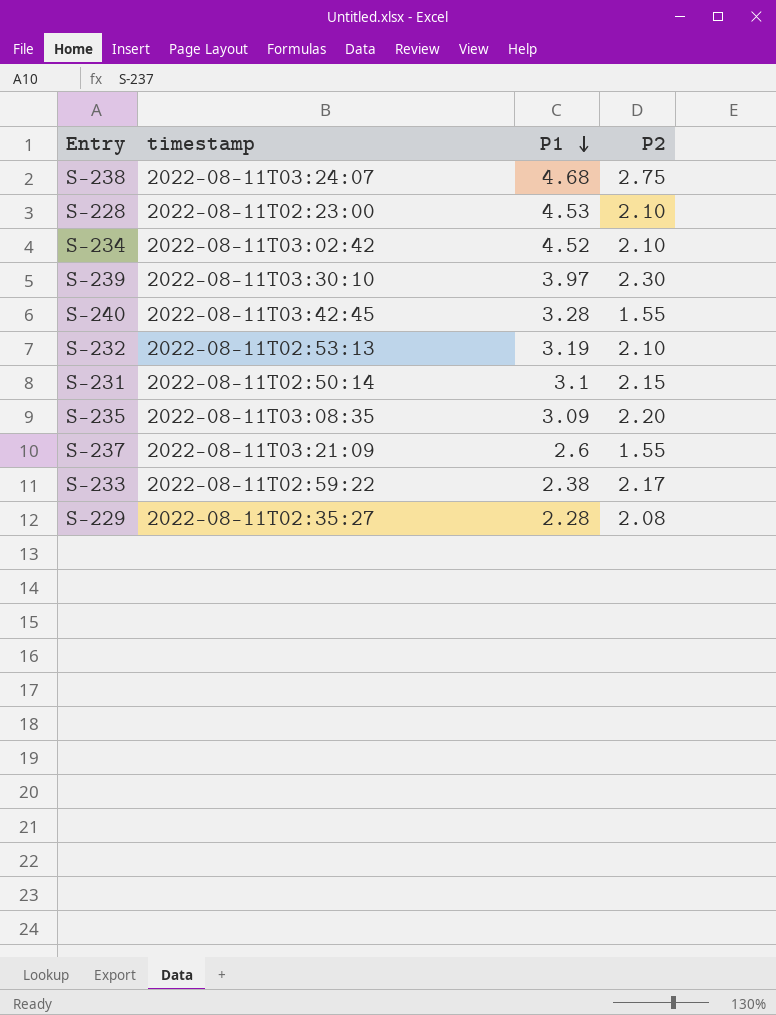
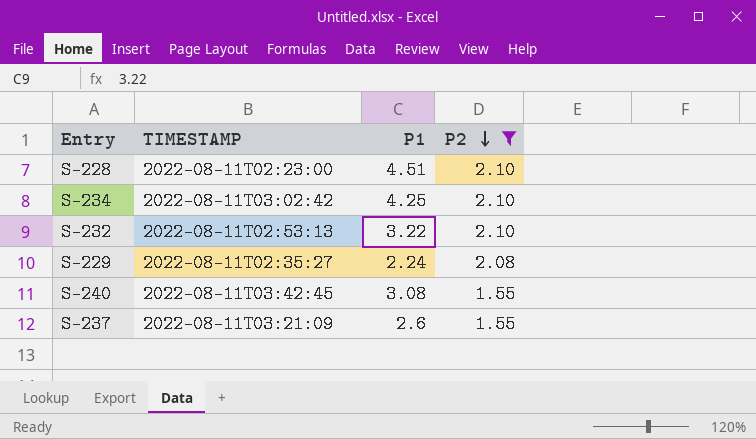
filter: none -> P2 <= 2.10
row order: P1 descending -> P2 descending
column name: timestamp -> TIMESTAMP
S-228 | P1: 4.53 -> 4.51
S-234 | P1: 4.52 -> 4.25
S-232 | P1: 3.19 -> 3.22
S-229 | P1: 2.28 -> 2.24
S-240 | P1: 3.28 -> 3.08

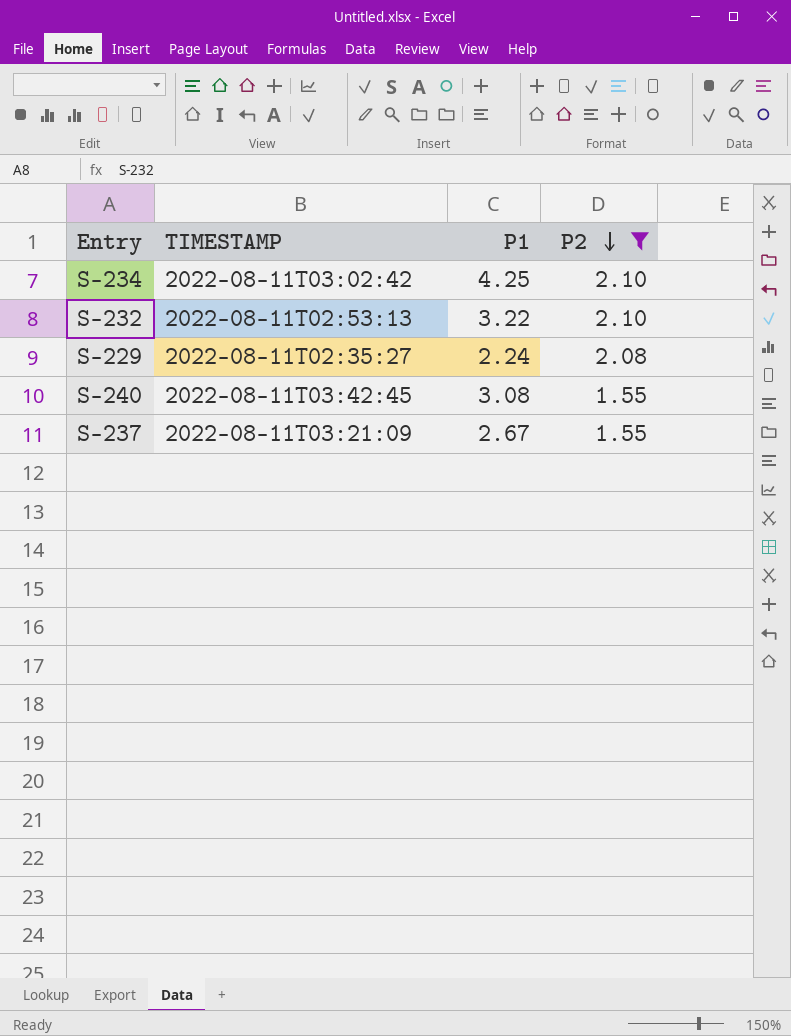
row S-228: 2022-08-11T02:23:00 | 4.51 | 2.10 -> none
S-237 | P1: 2.6 -> 2.67

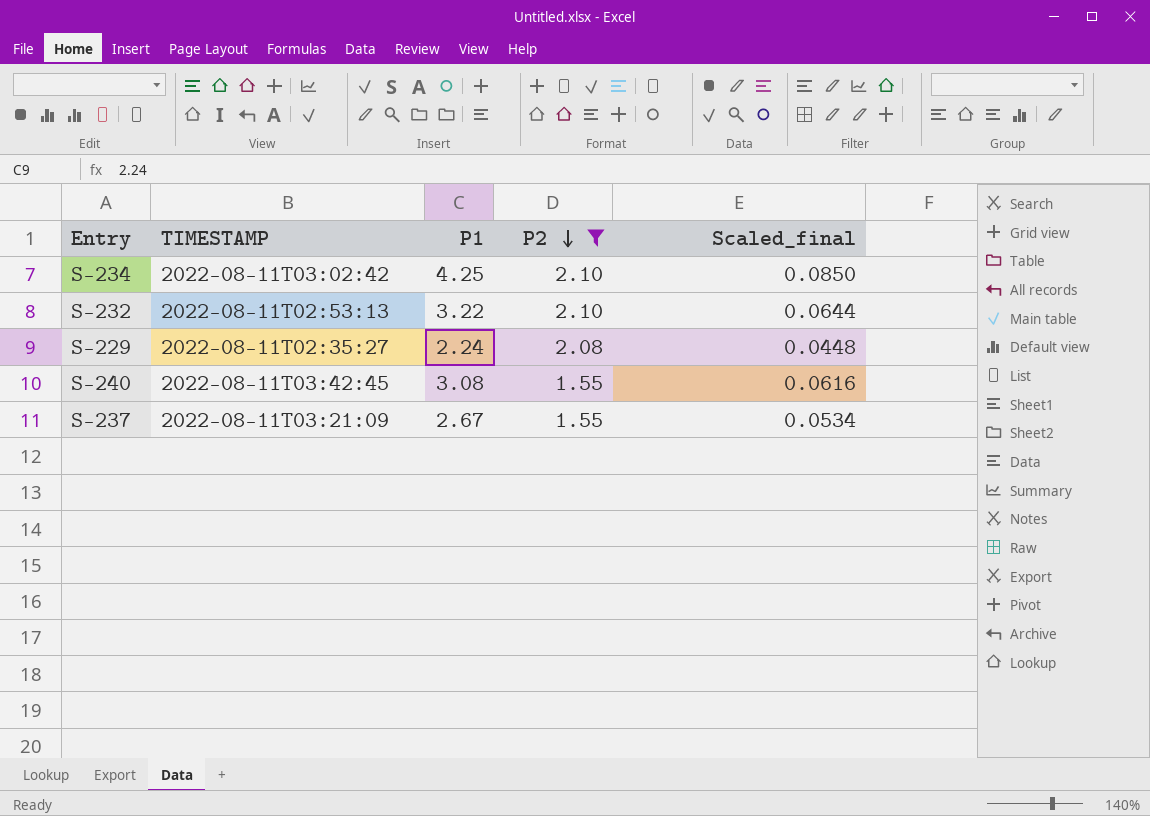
column Scaled_final | formula: none -> [P1] * 0.02

